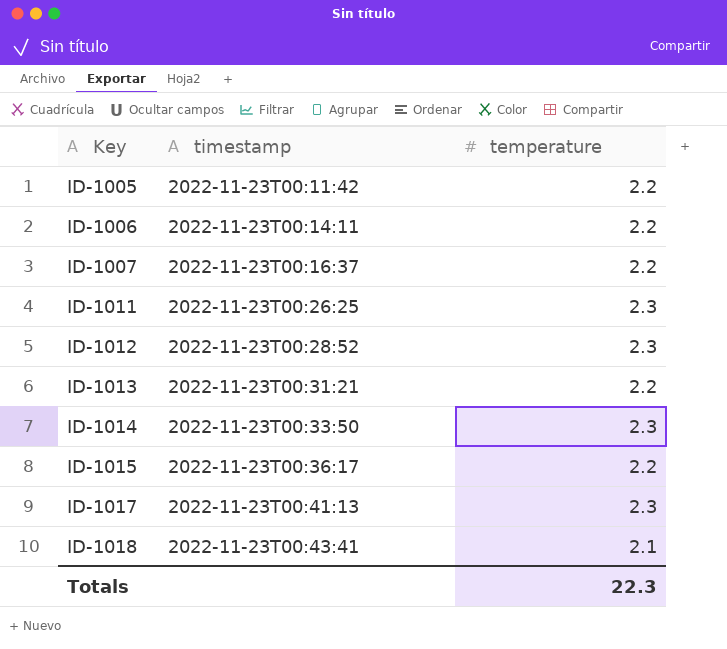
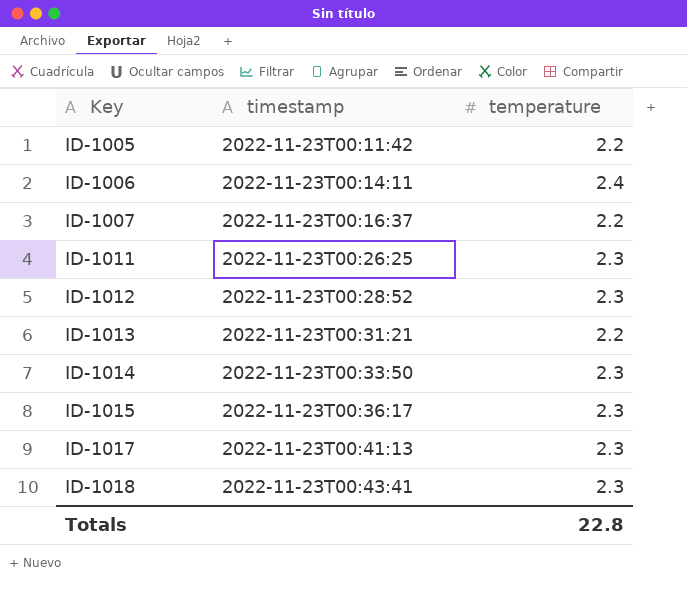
ID-1006 | temperature: 2.2 -> 2.4
ID-1015 | temperature: 2.2 -> 2.3
ID-1018 | temperature: 2.1 -> 2.3
Totals | temperature: 22.3 -> 22.8

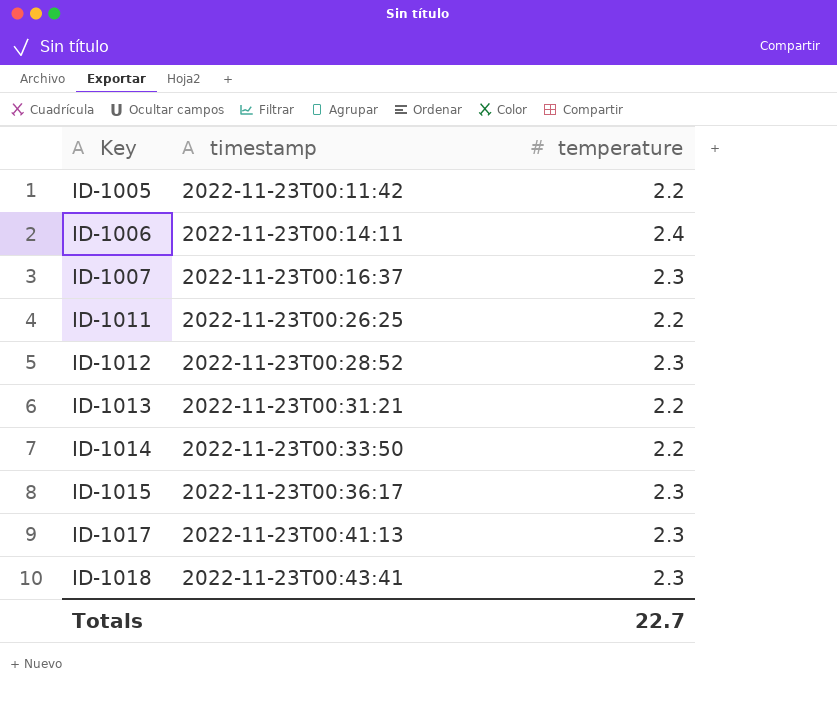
ID-1007 | temperature: 2.2 -> 2.3
ID-1011 | temperature: 2.3 -> 2.2
ID-1014 | temperature: 2.3 -> 2.2
Totals | temperature: 22.8 -> 22.7

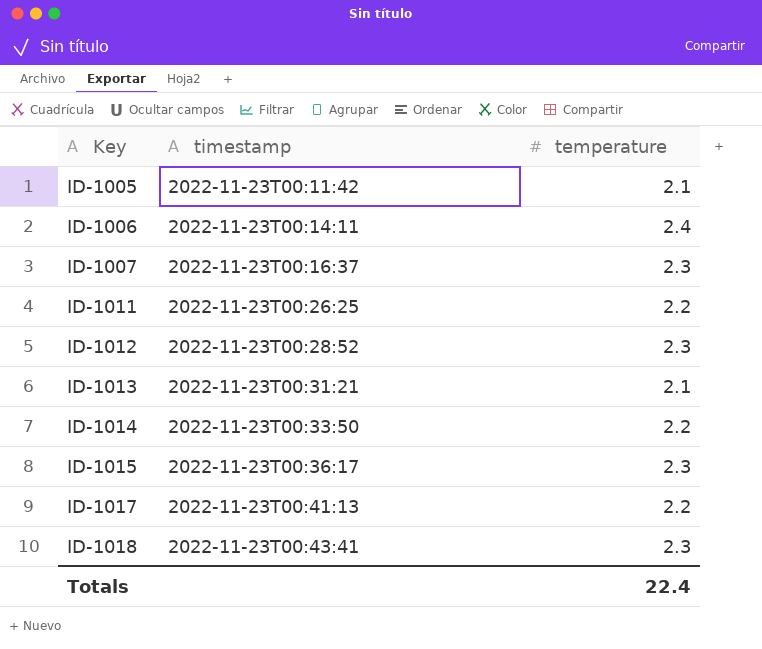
ID-1005 | temperature: 2.2 -> 2.1
ID-1013 | temperature: 2.2 -> 2.1
ID-1017 | temperature: 2.3 -> 2.2
Totals | temperature: 22.7 -> 22.4

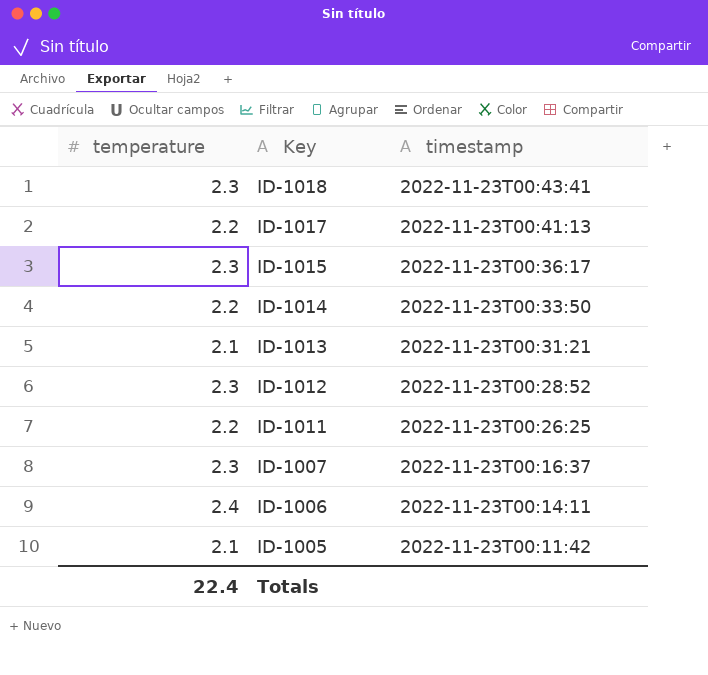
row order: Key ascending -> Key descending
column temperature | position: 3 -> 1

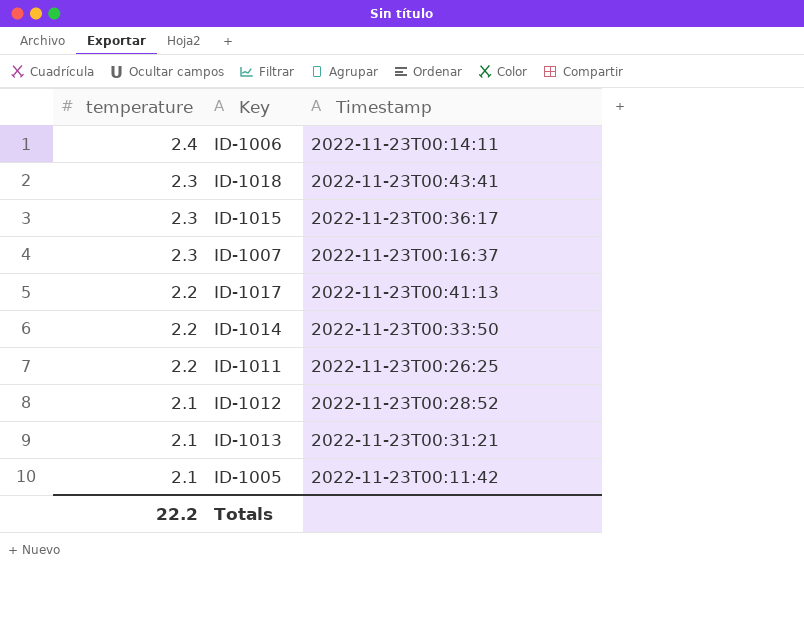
row order: Key descending -> temperature descending
column name: timestamp -> Timestamp
ID-1012 | temperature: 2.3 -> 2.1
Totals | temperature: 22.4 -> 22.2

